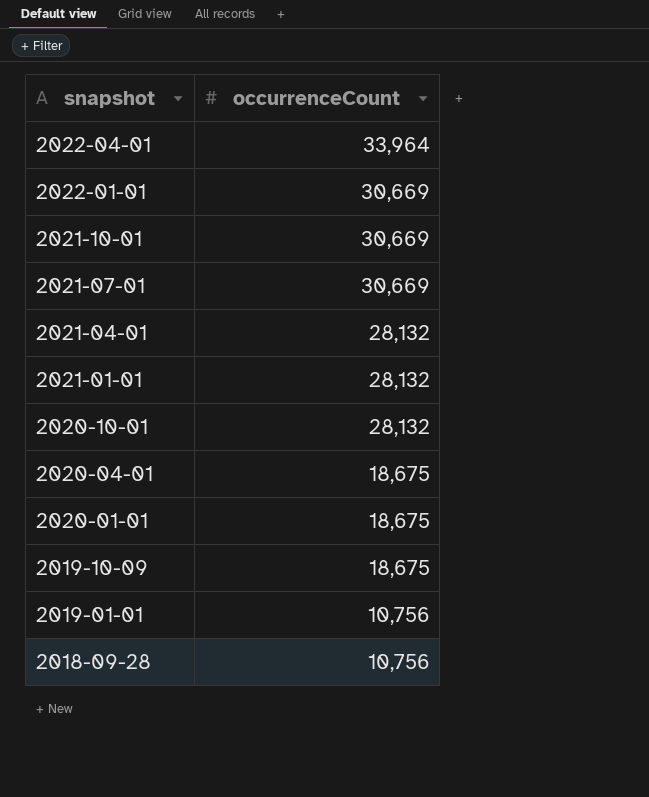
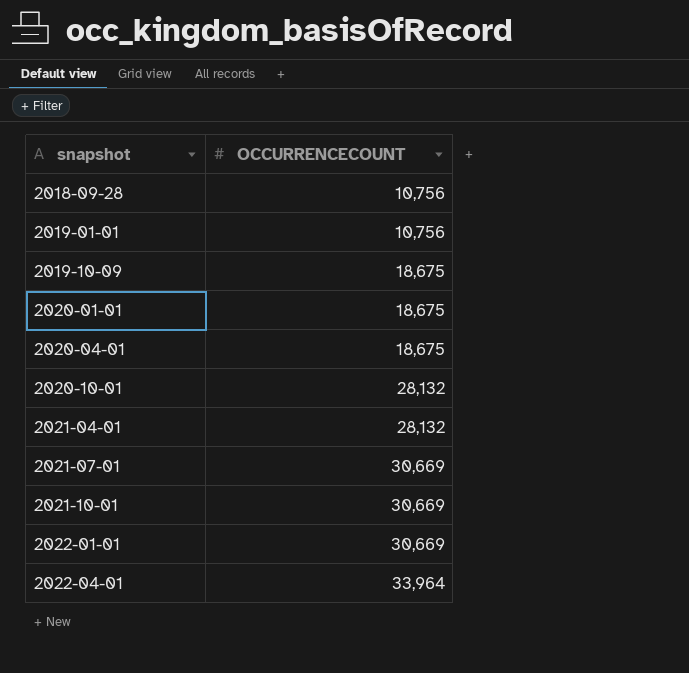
row order: snapshot descending -> snapshot ascending
column name: occurrenceCount -> OCCURRENCECOUNT
row 2021-01-01: 28,132 -> none

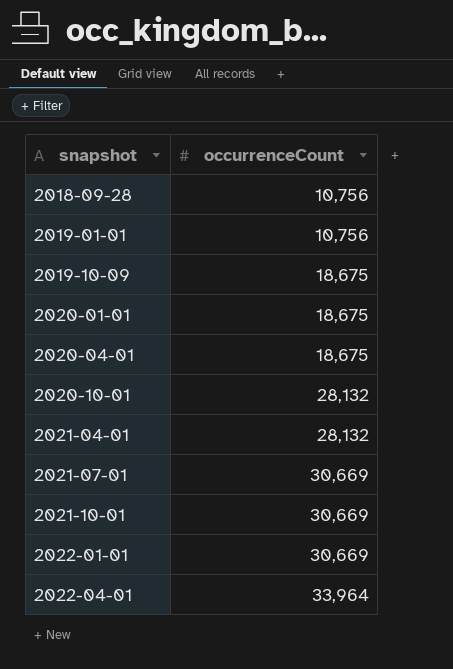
column name: OCCURRENCECOUNT -> occurrenceCount

